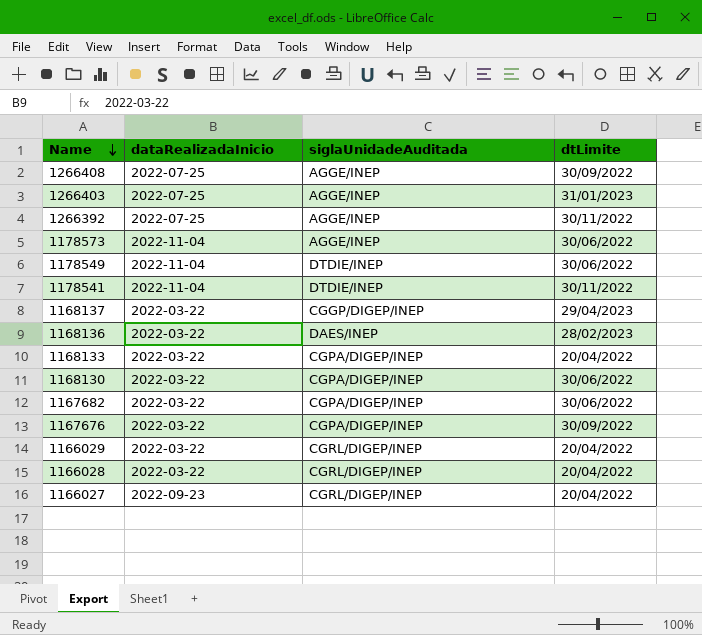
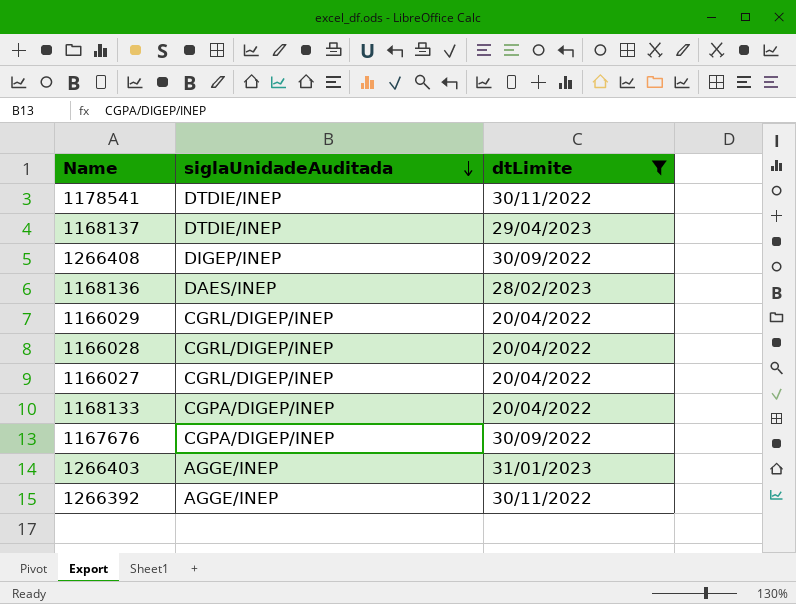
filter: none -> dtLimite != 30/06/2022
row order: Name descending -> siglaUnidadeAuditada descending
column dataRealizadaInicio | position: 2 -> none
1168137 | siglaUnidadeAuditada: CGGP/DIGEP/INEP -> DTDIE/INEP
1266408 | siglaUnidadeAuditada: AGGE/INEP -> DIGEP/INEP

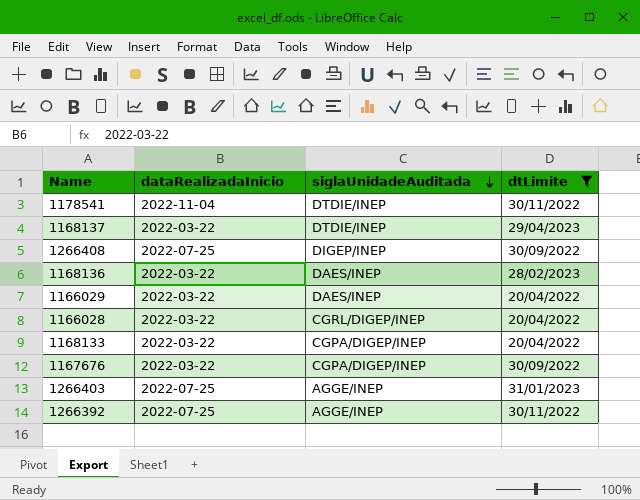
column dataRealizadaInicio | position: none -> 2
row 1166027: CGRL/DIGEP/INEP | 20/04/2022 -> none
1166029 | siglaUnidadeAuditada: CGRL/DIGEP/INEP -> DAES/INEP

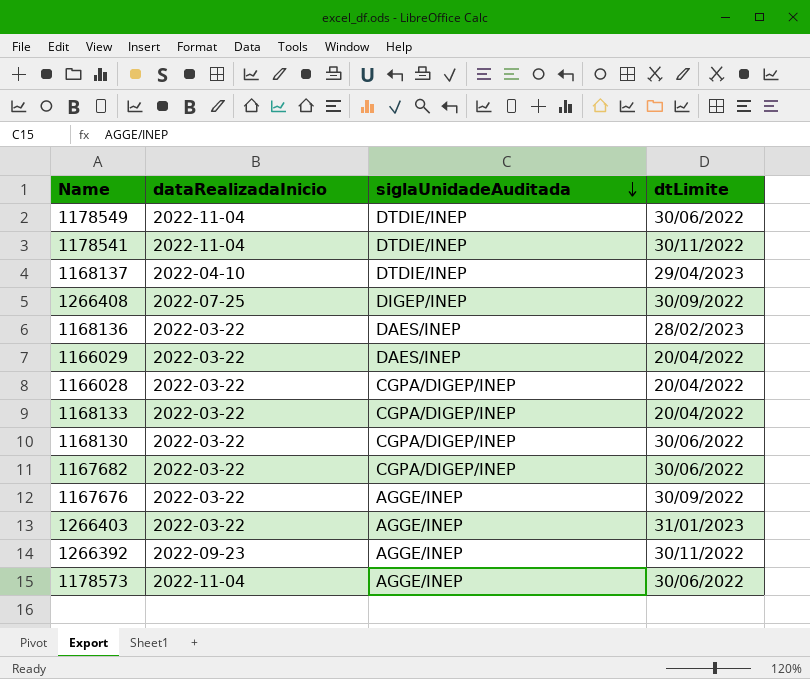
filter: dtLimite != 30/06/2022 -> none
1168137 | dataRealizadaInicio: 2022-03-22 -> 2022-04-10
1166028 | siglaUnidadeAuditada: CGRL/DIGEP/INEP -> CGPA/DIGEP/INEP
1167676 | siglaUnidadeAuditada: CGPA/DIGEP/INEP -> AGGE/INEP
1266403 | dataRealizadaInicio: 2022-07-25 -> 2022-03-22
1266392 | dataRealizadaInicio: 2022-07-25 -> 2022-09-23

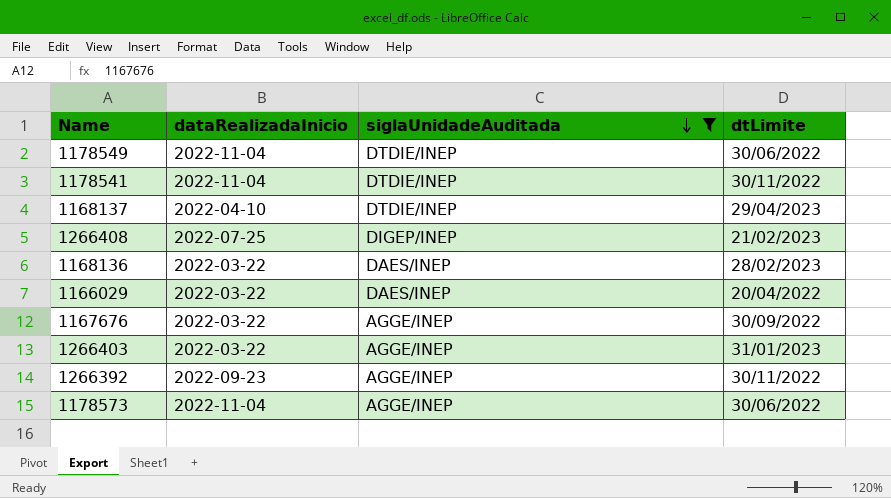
filter: none -> siglaUnidadeAuditada != CGPA/DIGEP/INEP
1266408 | dtLimite: 30/09/2022 -> 21/02/2023

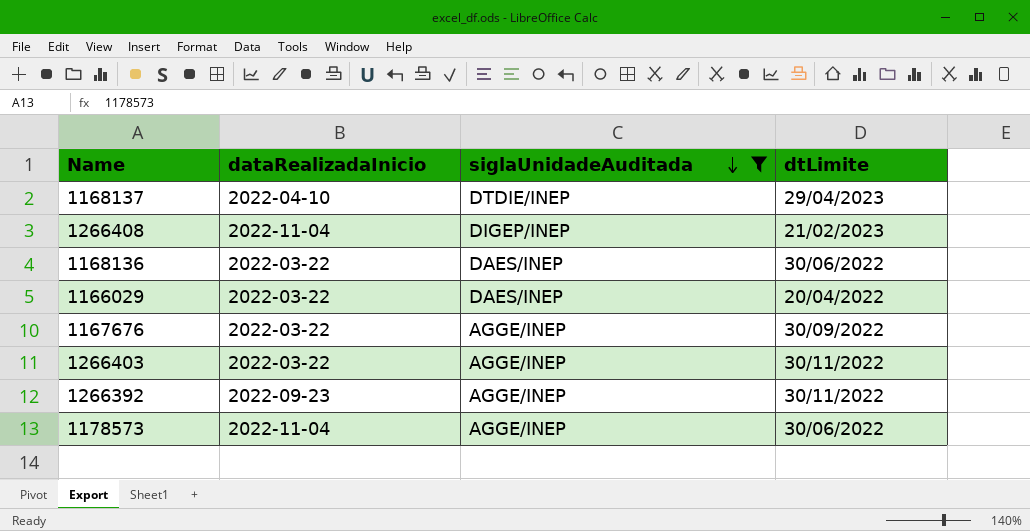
row 1178549: 2022-11-04 | DTDIE/INEP | 30/06/2022 -> none
row 1178541: 2022-11-04 | DTDIE/INEP | 30/11/2022 -> none
1266408 | dataRealizadaInicio: 2022-07-25 -> 2022-11-04
1168136 | dtLimite: 28/02/2023 -> 30/06/2022
1266403 | dtLimite: 31/01/2023 -> 30/11/2022

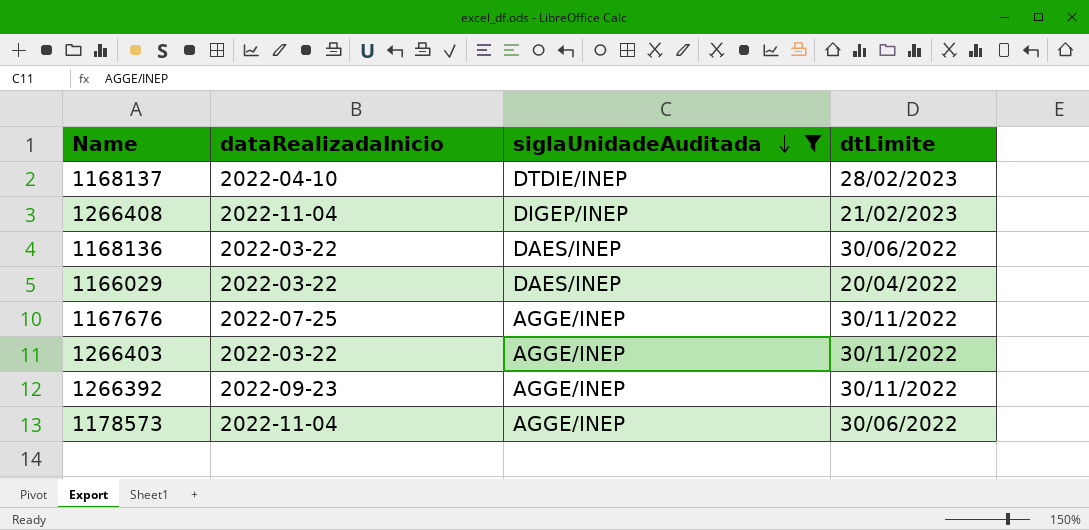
1168137 | dtLimite: 29/04/2023 -> 28/02/2023
1167676 | dataRealizadaInicio: 2022-03-22 -> 2022-07-25
1167676 | dtLimite: 30/09/2022 -> 30/11/2022

